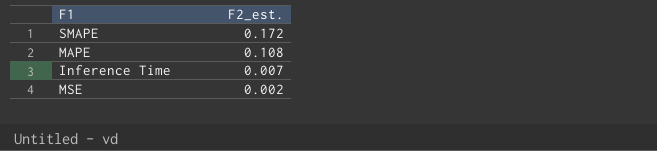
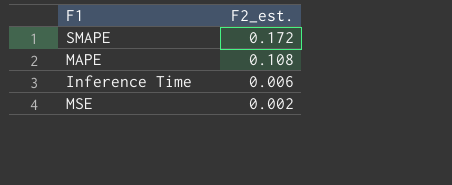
Inference Time | F2_est.: 0.007 -> 0.006

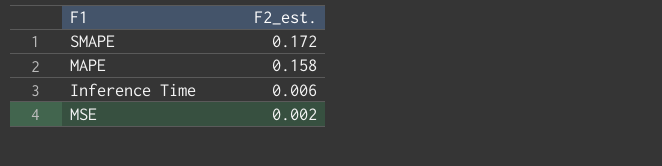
MAPE | F2_est.: 0.108 -> 0.158

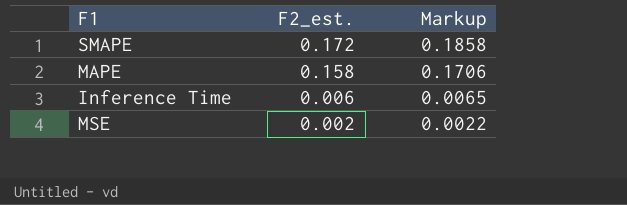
column Markup | formula: none -> [F2_est.] * 1.08

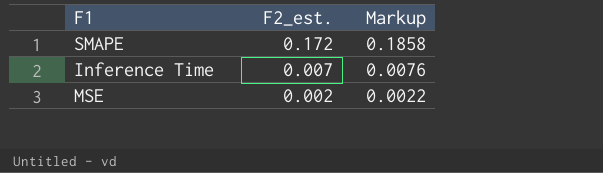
row MAPE: 0.158 | 0.1706 -> none
Inference Time | F2_est.: 0.006 -> 0.007
Inference Time | Markup: 0.0065 -> 0.0076

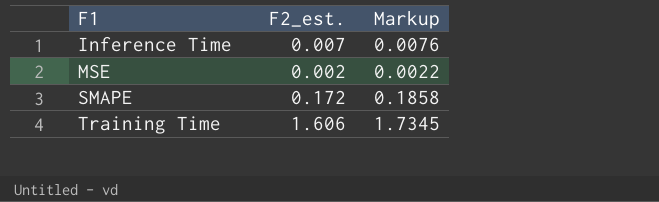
row order: F2_est. descending -> F1 ascending
row Training Time: none -> 1.606 | 1.7345

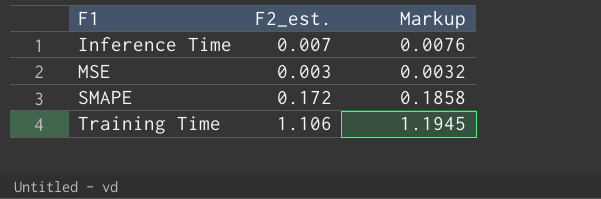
MSE | F2_est.: 0.002 -> 0.003
MSE | Markup: 0.0022 -> 0.0032
Training Time | F2_est.: 1.606 -> 1.106
Training Time | Markup: 1.7345 -> 1.1945

